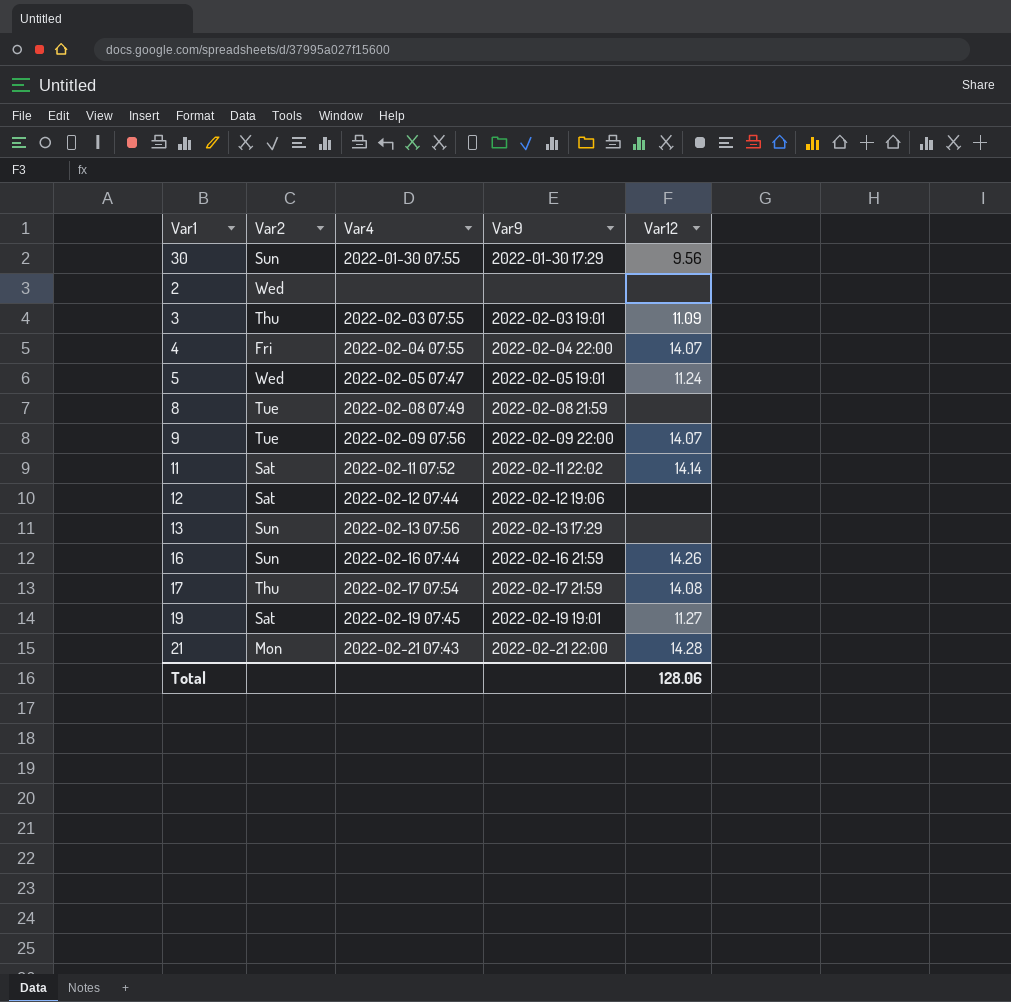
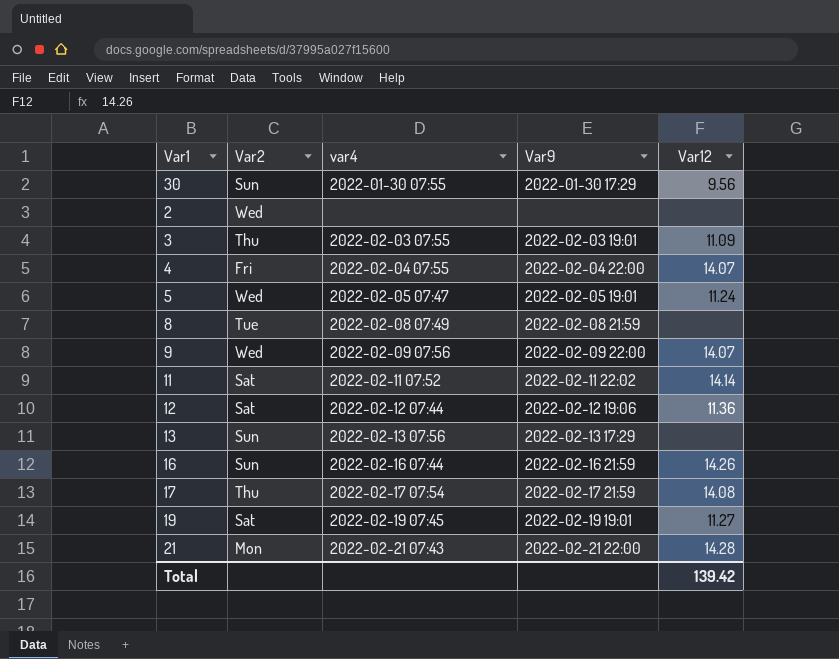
column name: Var4 -> var4
9 | Var2: Tue -> Wed
12 | Var12: none -> 11.36
Total | Var12: 128.06 -> 139.42

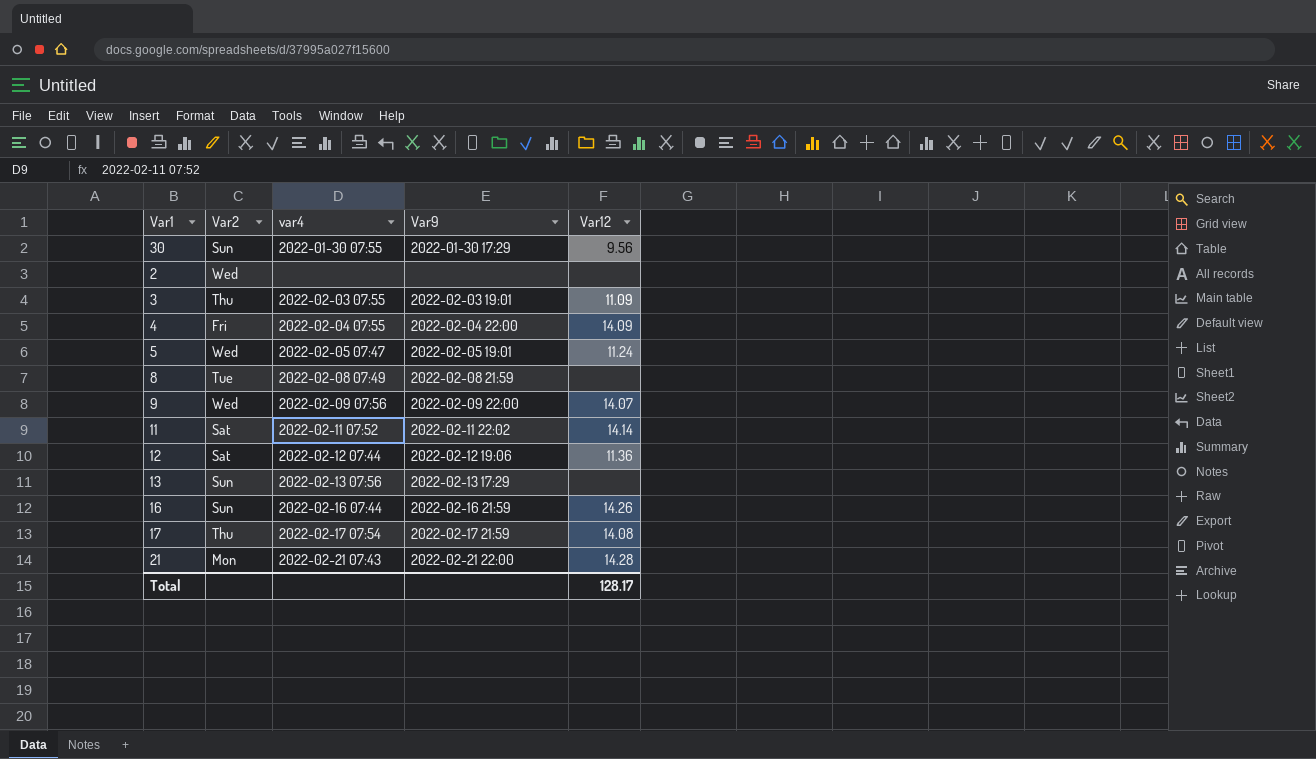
row 19: Sat | 2022-02-19 07:45 | 2022-02-19 19:01 | 11.27 -> none
4 | Var12: 14.07 -> 14.09
Total | Var12: 139.42 -> 128.17

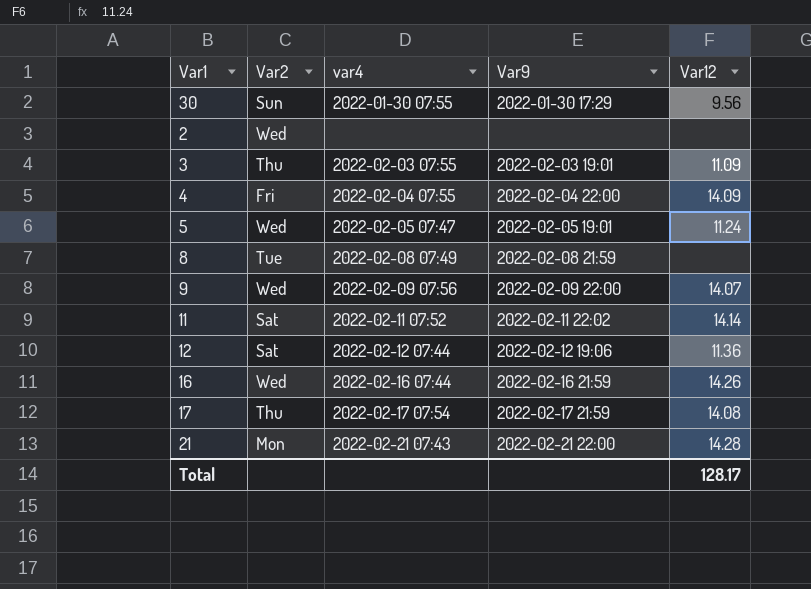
row 13: Sun | 2022-02-13 07:56 | 2022-02-13 17:29 | none -> none
16 | Var2: Sun -> Wed

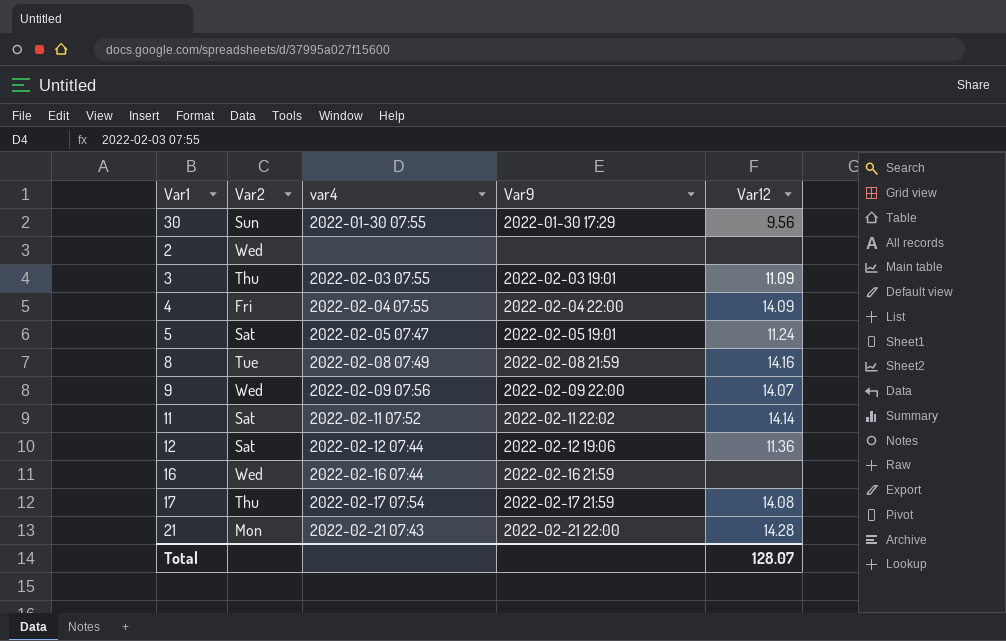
5 | Var2: Wed -> Sat
8 | Var12: none -> 14.16
16 | Var12: 14.26 -> none
Total | Var12: 128.17 -> 128.07

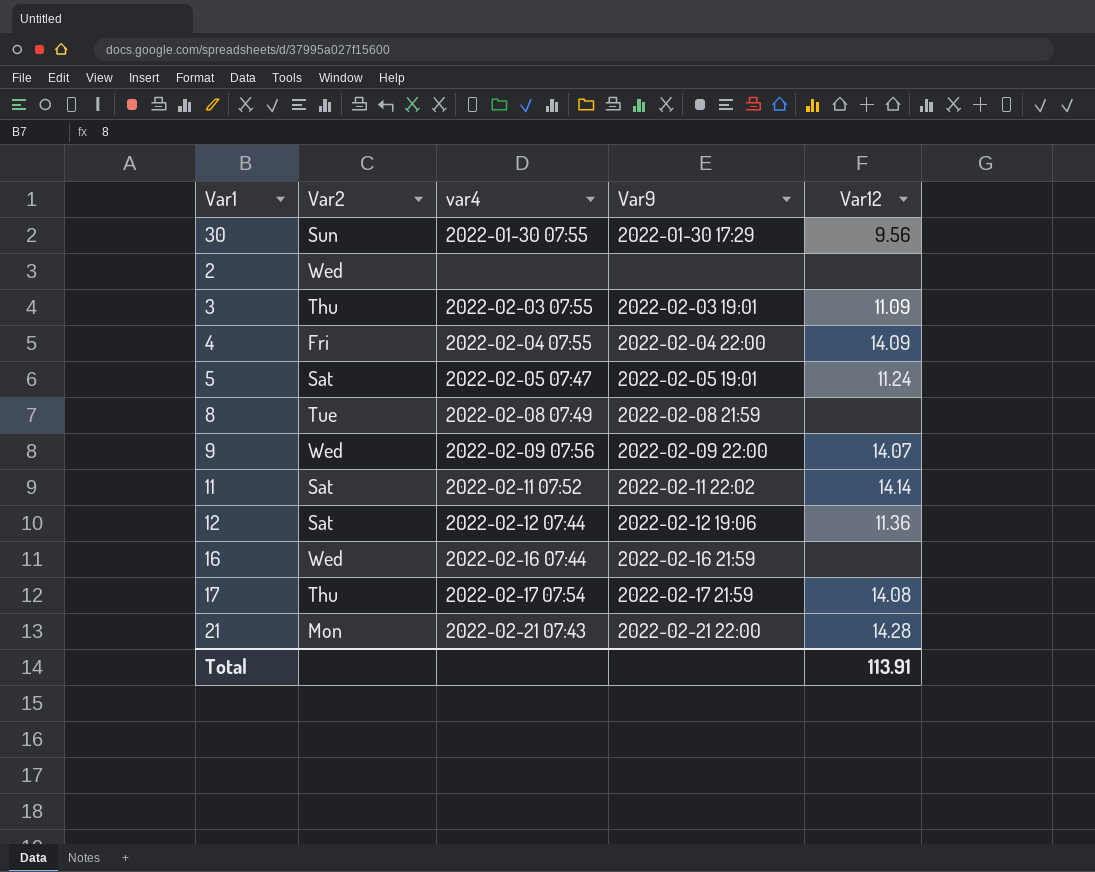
8 | Var12: 14.16 -> none
Total | Var12: 128.07 -> 113.91

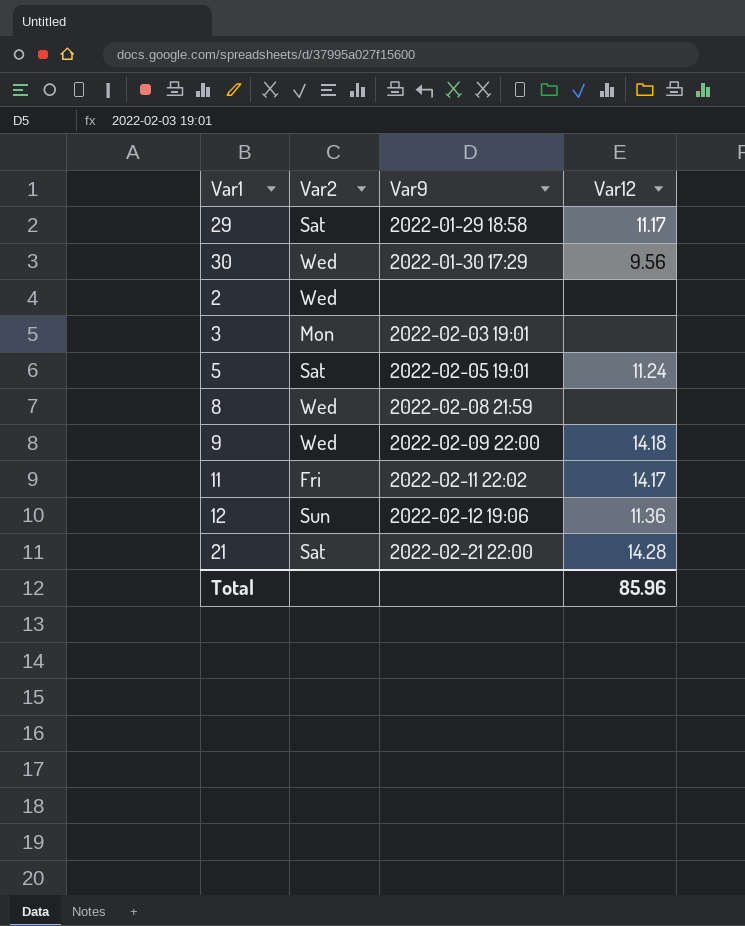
column var4 | position: 3 -> none
row 4: Fri | 2022-02-04 07:55 | 2022-02-04 22:00 | 14.09 -> none
row 16: Wed | 2022-02-16 07:44 | 2022-02-16 21:59 | none -> none
row 17: Thu | 2022-02-17 07:54 | 2022-02-17 21:59 | 14.08 -> none
row 29: none -> Sat | 2022-01-29 18:58 | 11.17
30 | Var2: Sun -> Wed
3 | Var2: Thu -> Mon
3 | Var12: 11.09 -> none
8 | Var2: Tue -> Wed
9 | Var12: 14.07 -> 14.18
11 | Var2: Sat -> Fri
11 | Var12: 14.14 -> 14.17
12 | Var2: Sat -> Sun
21 | Var2: Mon -> Sat
Total | Var12: 113.91 -> 85.96

